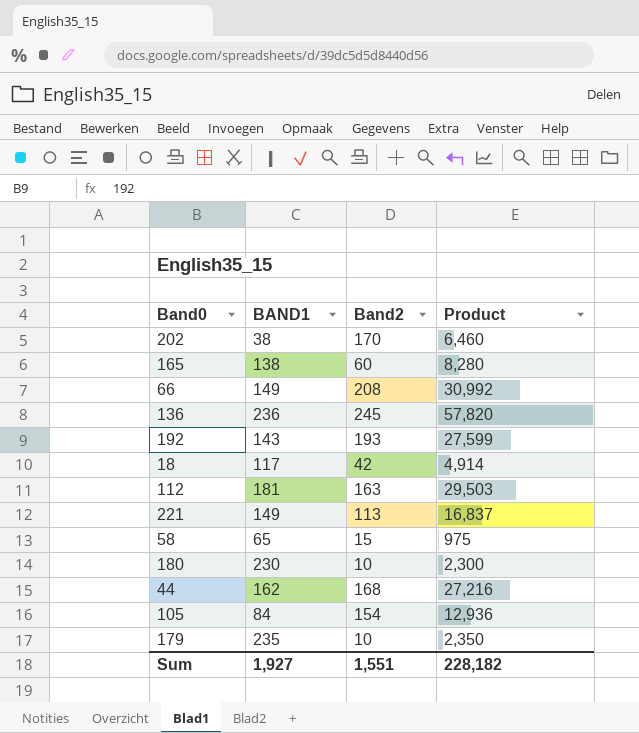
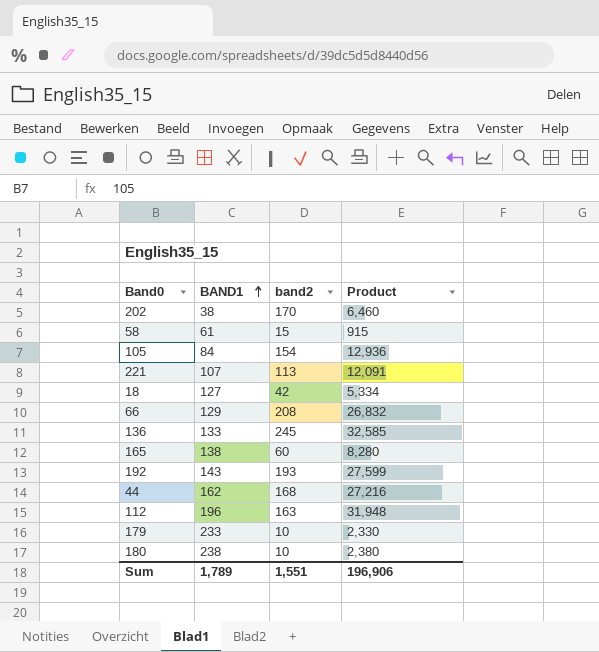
row order: none -> BAND1 ascending
column name: Band2 -> band2
58 | BAND1: 65 -> 61
58 | Product: 975 -> 915
221 | BAND1: 149 -> 107
221 | Product: 16,837 -> 12,091
18 | BAND1: 117 -> 127
18 | Product: 4,914 -> 5,334
66 | BAND1: 149 -> 129
66 | Product: 30,992 -> 26,832
136 | BAND1: 236 -> 133
136 | Product: 57,820 -> 32,585
112 | BAND1: 181 -> 196
112 | Product: 29,503 -> 31,948
179 | BAND1: 235 -> 233
179 | Product: 2,350 -> 2,330
180 | BAND1: 230 -> 238
180 | Product: 2,300 -> 2,380
Sum | BAND1: 1,927 -> 1,789
Sum | Product: 228,182 -> 196,906

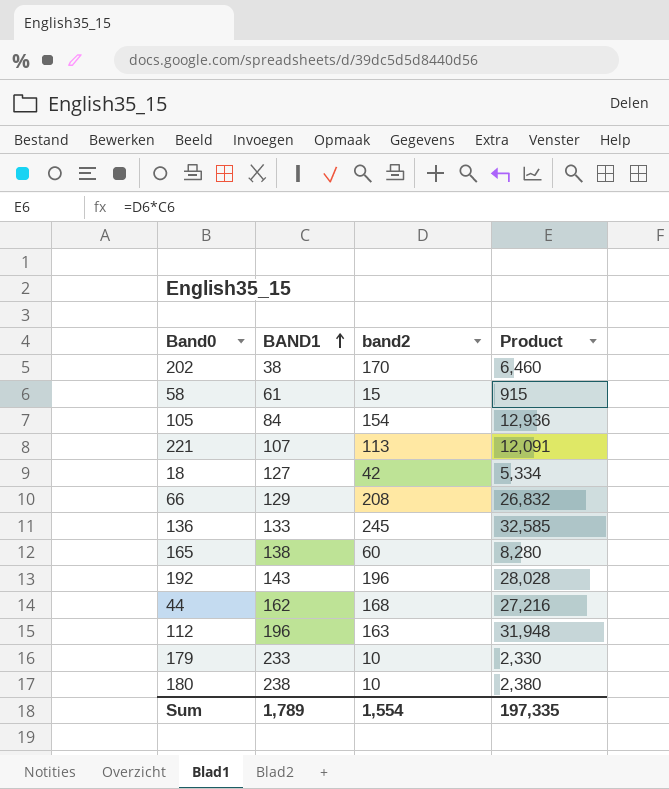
192 | band2: 193 -> 196
192 | Product: 27,599 -> 28,028
Sum | band2: 1,551 -> 1,554
Sum | Product: 196,906 -> 197,335

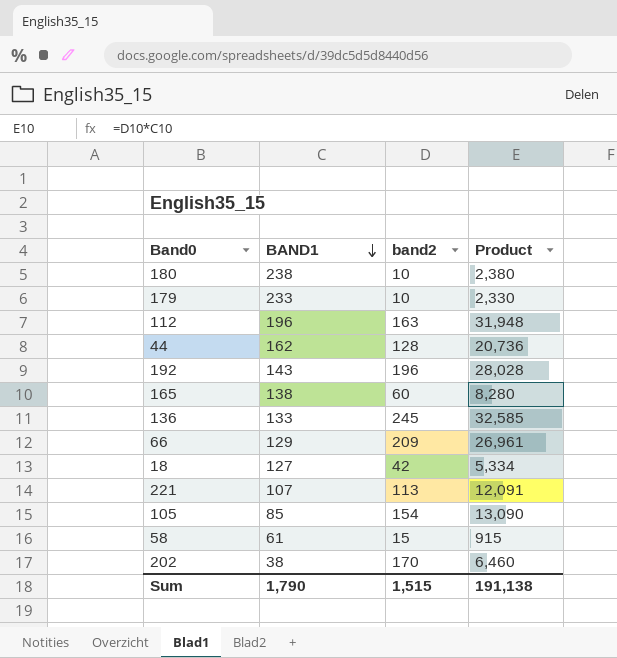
row order: BAND1 ascending -> BAND1 descending
44 | band2: 168 -> 128
44 | Product: 27,216 -> 20,736
66 | band2: 208 -> 209
66 | Product: 26,832 -> 26,961
105 | BAND1: 84 -> 85
105 | Product: 12,936 -> 13,090
Sum | BAND1: 1,789 -> 1,790
Sum | band2: 1,554 -> 1,515
Sum | Product: 197,335 -> 191,138

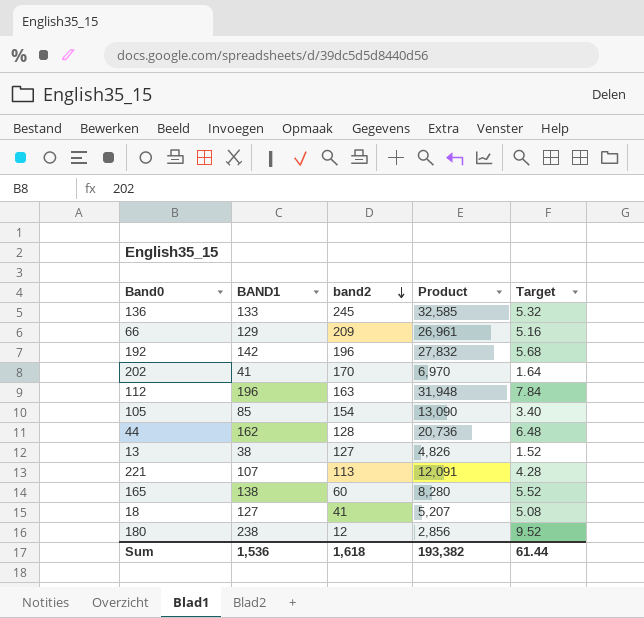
row order: BAND1 descending -> band2 descending
column Target | formula: none -> [BAND1] * 0.04
row 179: 233 | 10 | 2,330 -> none
row 58: 61 | 15 | 915 -> none
192 | BAND1: 143 -> 142
192 | Product: 28,028 -> 27,832
202 | BAND1: 38 -> 41
202 | Product: 6,460 -> 6,970
row 13: none -> 38 | 127 | 4,826 | 1.52
18 | band2: 42 -> 41
18 | Product: 5,334 -> 5,207
180 | band2: 10 -> 12
180 | Product: 2,380 -> 2,856
Sum | BAND1: 1,790 -> 1,536
Sum | band2: 1,515 -> 1,618
Sum | Product: 191,138 -> 193,382

